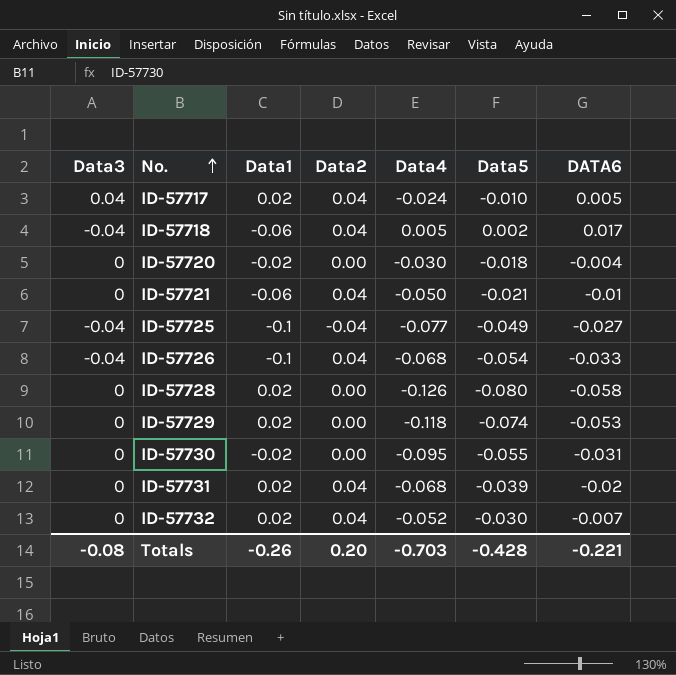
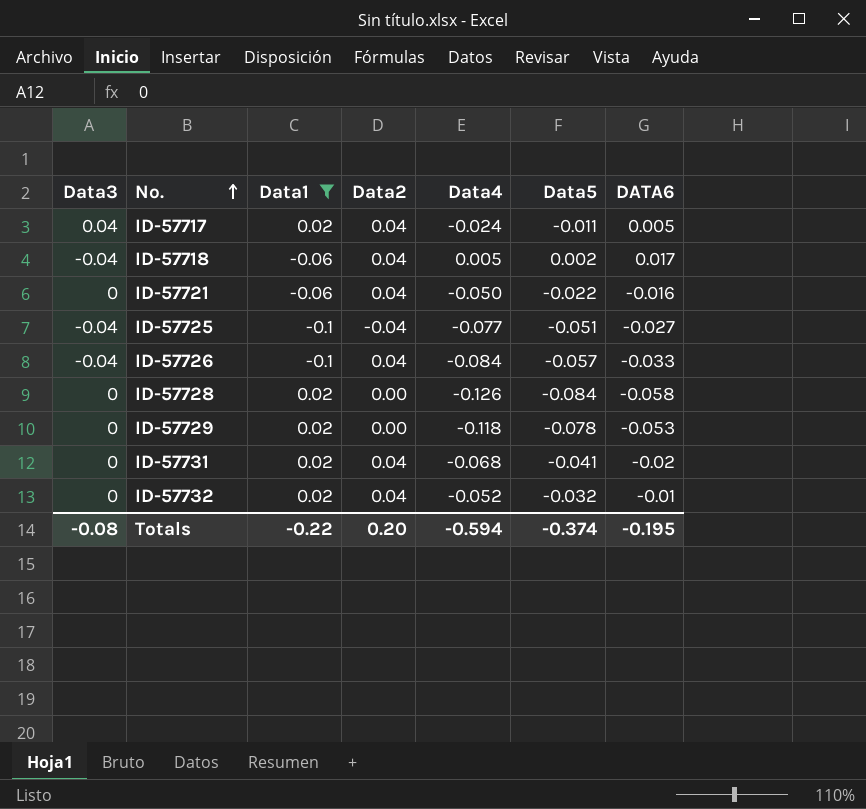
filter: none -> Data1 != -0.02
ID-57717 | Data5: -0.010 -> -0.011
ID-57721 | Data5: -0.021 -> -0.022
ID-57721 | DATA6: -0.01 -> -0.016
ID-57725 | Data5: -0.049 -> -0.051
ID-57726 | Data4: -0.068 -> -0.084
ID-57726 | Data5: -0.054 -> -0.057
ID-57728 | Data5: -0.080 -> -0.084
ID-57729 | Data5: -0.074 -> -0.078
ID-57731 | Data5: -0.039 -> -0.041
ID-57732 | Data5: -0.030 -> -0.032
ID-57732 | DATA6: -0.007 -> -0.01
Totals | Data1: -0.26 -> -0.22
Totals | Data4: -0.703 -> -0.594
Totals | Data5: -0.428 -> -0.374
Totals | DATA6: -0.221 -> -0.195

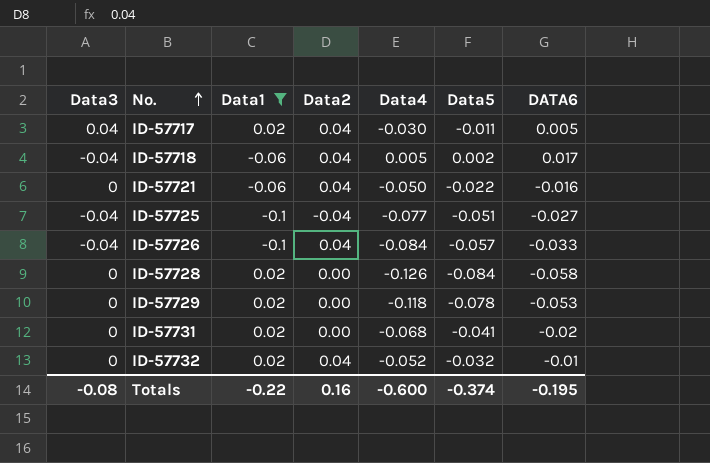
ID-57717 | Data4: -0.024 -> -0.030
ID-57731 | Data2: 0.04 -> 0.00
Totals | Data2: 0.20 -> 0.16
Totals | Data4: -0.594 -> -0.600

